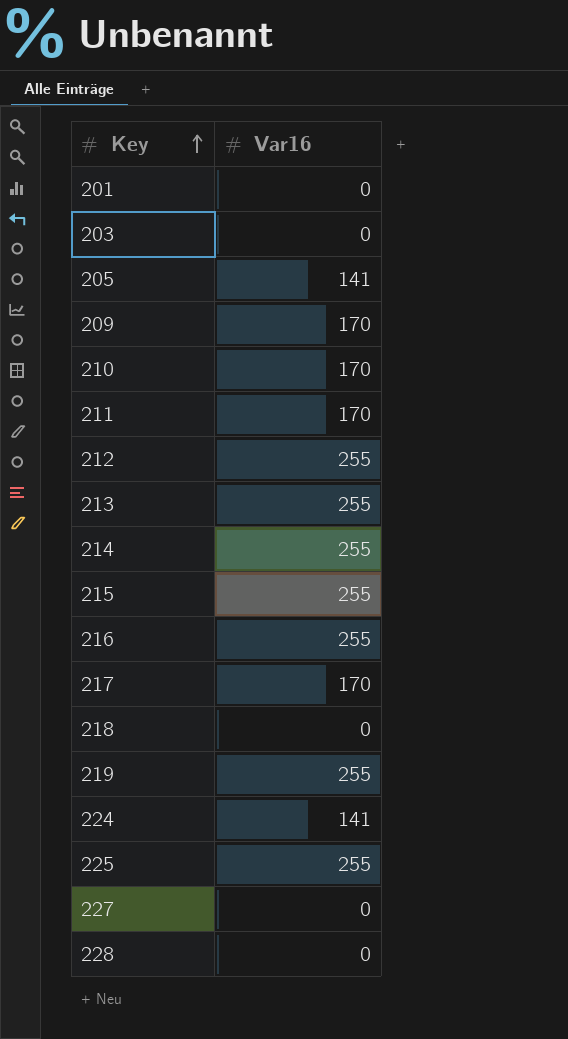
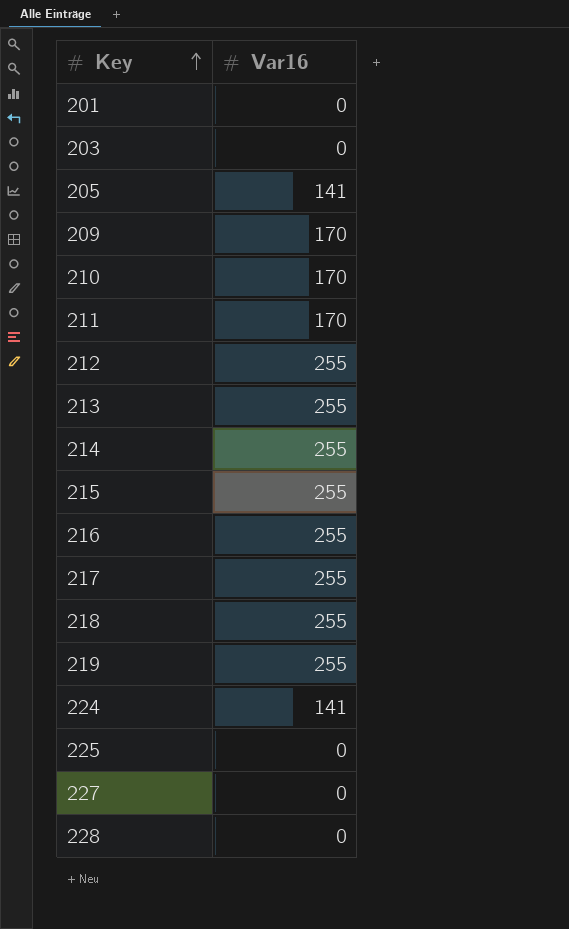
217 | Var16: 170 -> 255
218 | Var16: 0 -> 255
225 | Var16: 255 -> 0

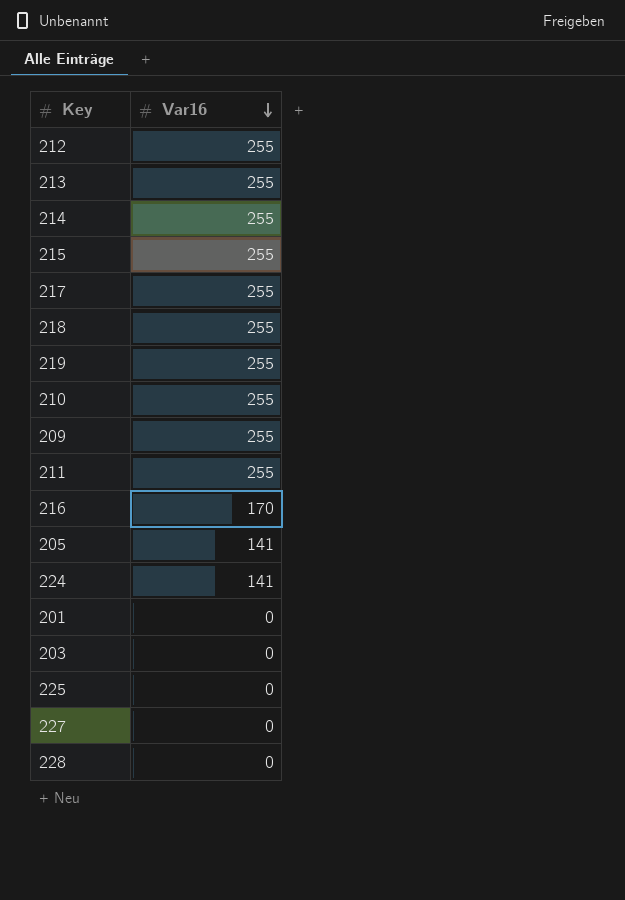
row order: Key ascending -> Var16 descending
210 | Var16: 170 -> 255
209 | Var16: 170 -> 255
211 | Var16: 170 -> 255
216 | Var16: 255 -> 170

